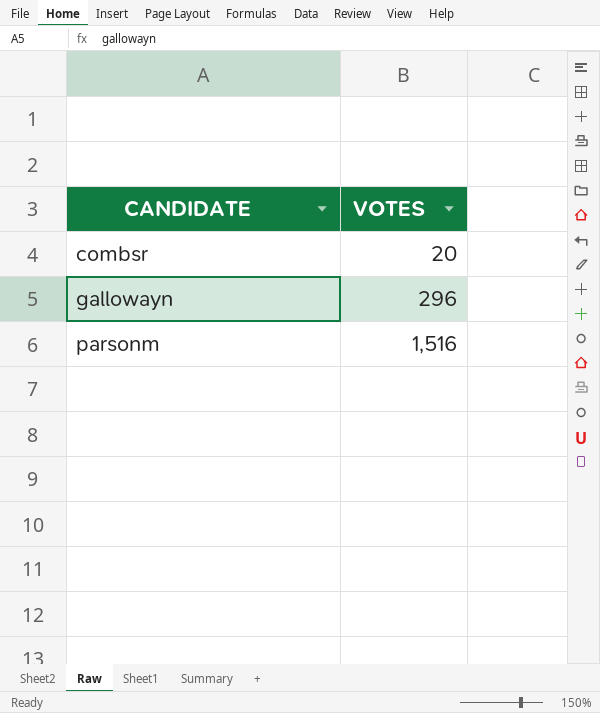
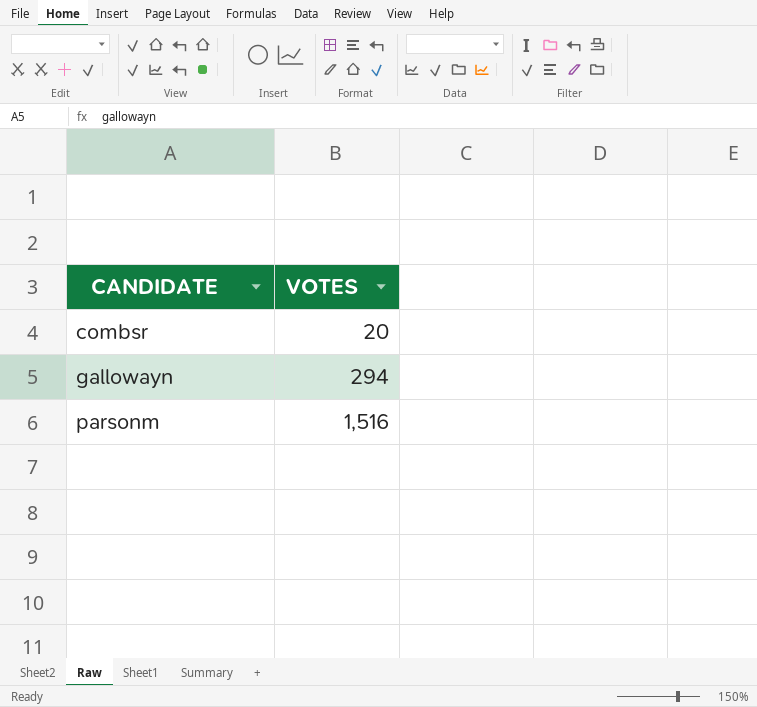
gallowayn | VOTES: 296 -> 294

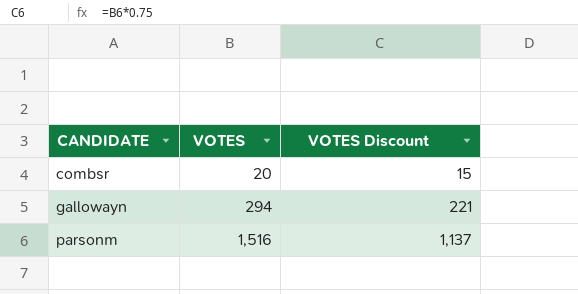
column VOTES Discount | formula: none -> [VOTES] * 0.75

